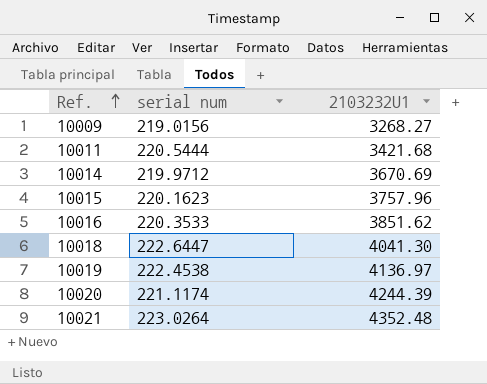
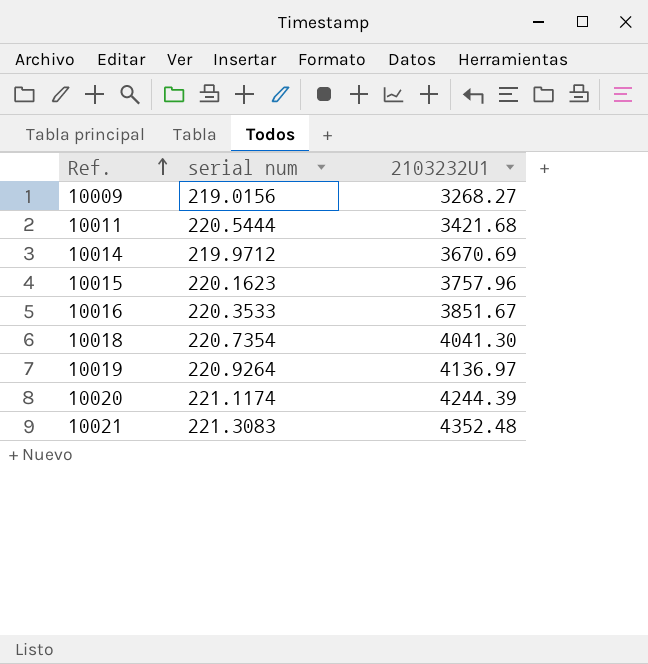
10016 | 2103232U1: 3851.62 -> 3851.67
10018 | serial num: 222.6447 -> 220.7354
10019 | serial num: 222.4538 -> 220.9264
10021 | serial num: 223.0264 -> 221.3083

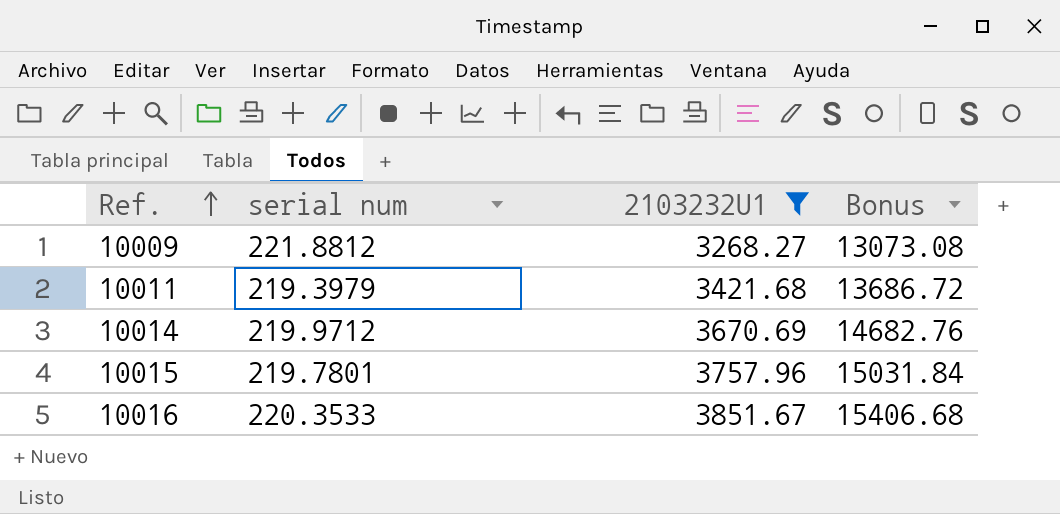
filter: none -> 2103232U1 <= 3851.67
column Bonus | formula: none -> [2103232U1] * 4
10009 | serial num: 219.0156 -> 221.8812
10011 | serial num: 220.5444 -> 219.3979
10015 | serial num: 220.1623 -> 219.7801

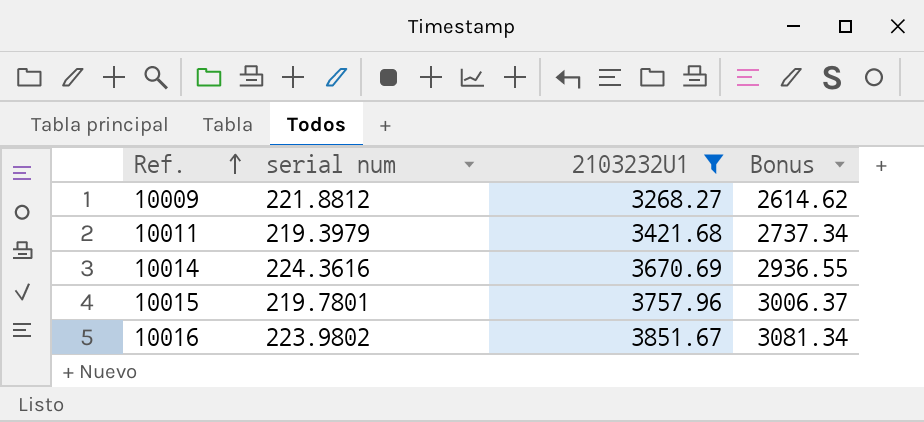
column Bonus | formula: [2103232U1] * 4 -> [2103232U1] * 0.8
10014 | serial num: 219.9712 -> 224.3616
10016 | serial num: 220.3533 -> 223.9802

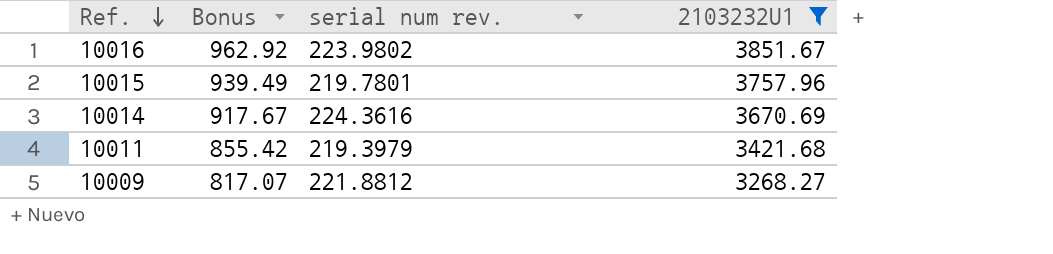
row order: Ref. ascending -> Ref. descending
column Bonus | formula: [2103232U1] * 0.8 -> [2103232U1] * 0.25
column Bonus | position: 4 -> 2
column name: serial num -> serial num rev.

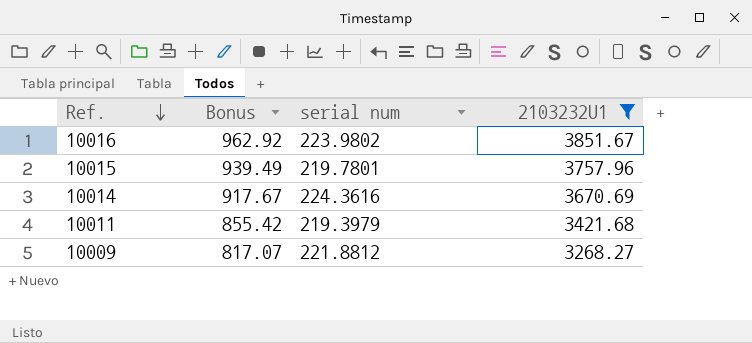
column name: serial num rev. -> serial num

